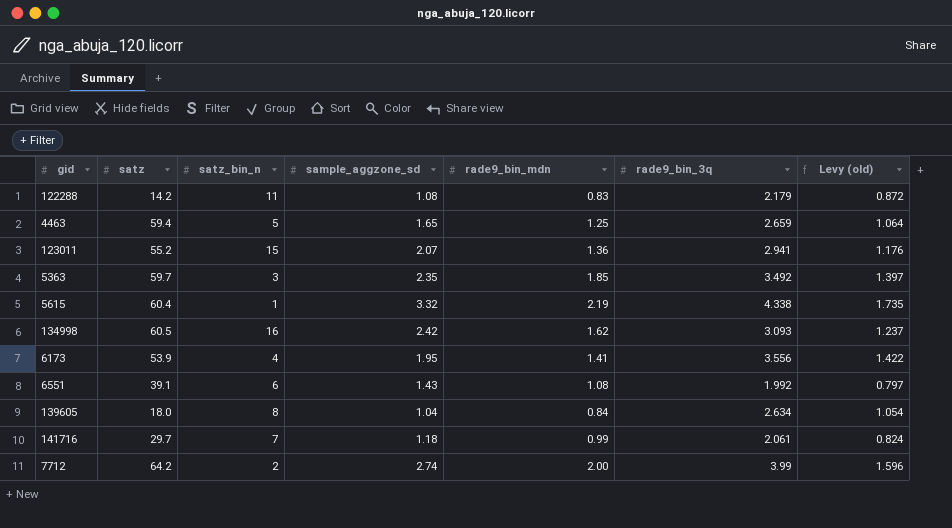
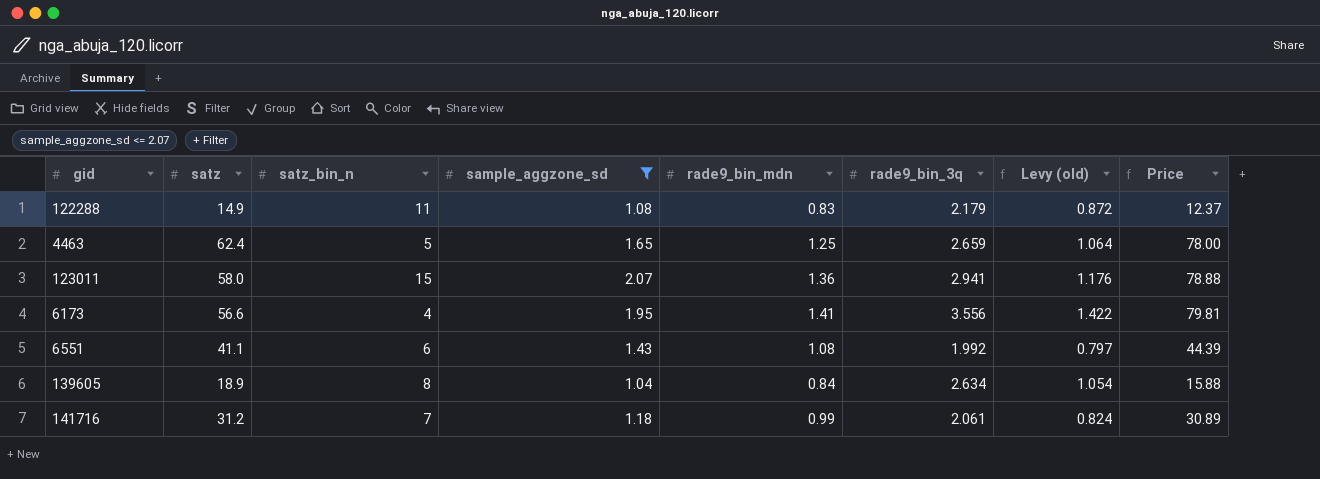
filter: none -> sample_aggzone_sd <= 2.07
column Price | formula: none -> [satz] * [rade9_bin_mdn]
122288 | satz: 14.2 -> 14.9
4463 | satz: 59.4 -> 62.4
123011 | satz: 55.2 -> 58.0
6173 | satz: 53.9 -> 56.6
6551 | satz: 39.1 -> 41.1
139605 | satz: 18.0 -> 18.9
141716 | satz: 29.7 -> 31.2

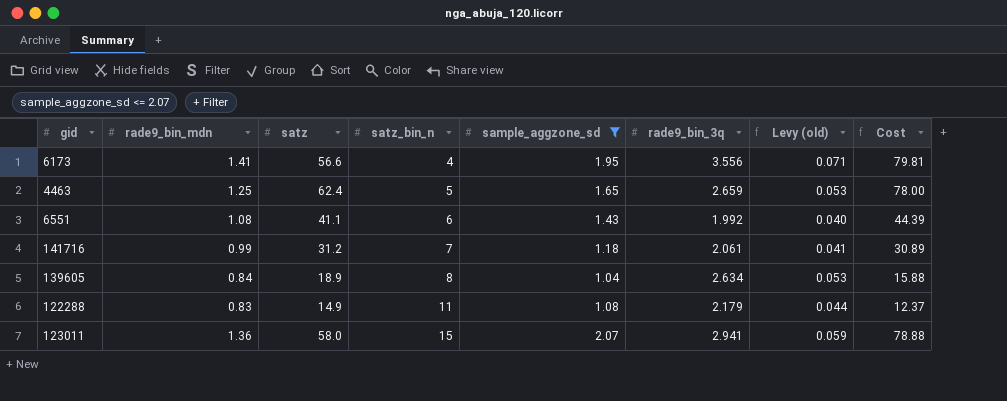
row order: none -> satz_bin_n ascending
column rade9_bin_mdn | position: 5 -> 2
column Levy (old) | formula: [rade9_bin_3q] * 0.4 -> [rade9_bin_3q] * 0.02
column name: Price -> Cost

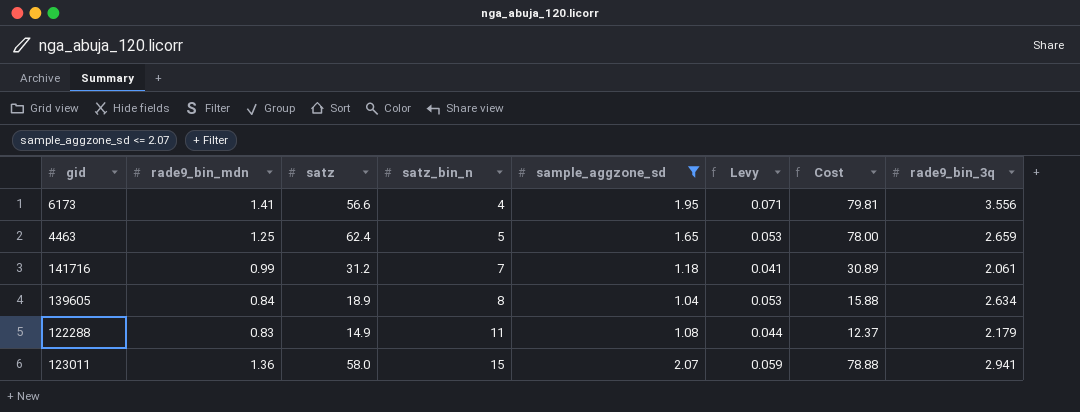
column name: Levy (old) -> Levy
column rade9_bin_3q | position: 6 -> 8
row 6551: 1.08 | 41.1 | 6 | 1.43 | 1.992 | 0.040 | 44.39 -> none

